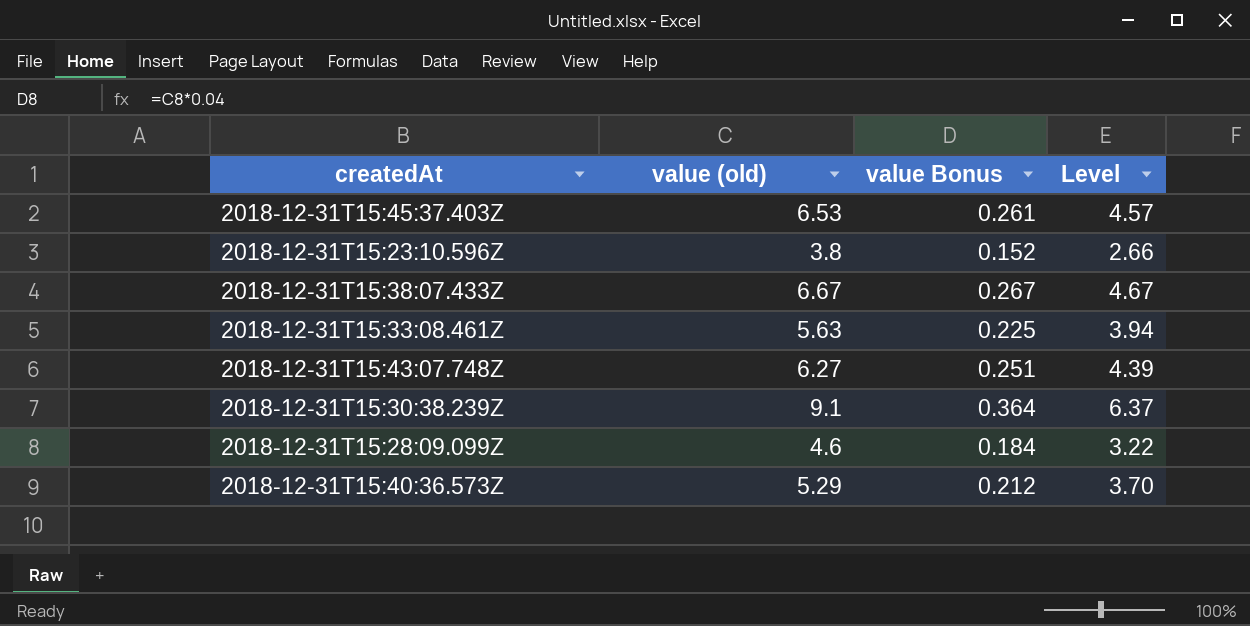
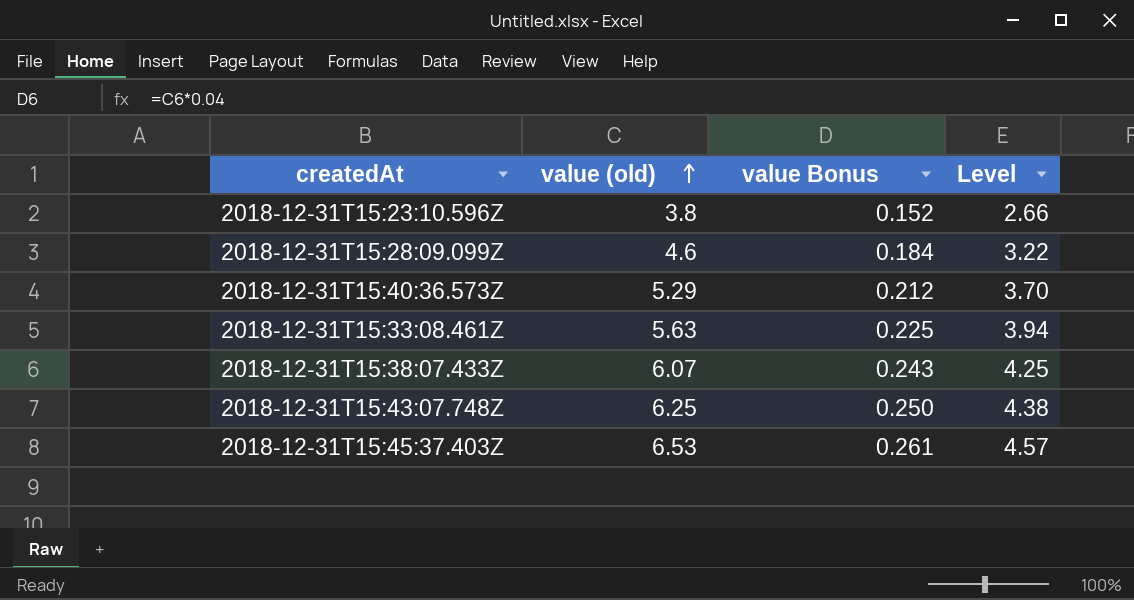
row order: none -> value (old) ascending
row 2018-12-31T15:30:38.239Z: 9.1 | 0.364 | 6.37 -> none
2018-12-31T15:38:07.433Z | value (old): 6.67 -> 6.07
2018-12-31T15:38:07.433Z | value Bonus: 0.267 -> 0.243
2018-12-31T15:38:07.433Z | Level: 4.67 -> 4.25
2018-12-31T15:43:07.748Z | value (old): 6.27 -> 6.25
2018-12-31T15:43:07.748Z | value Bonus: 0.251 -> 0.250
2018-12-31T15:43:07.748Z | Level: 4.39 -> 4.38

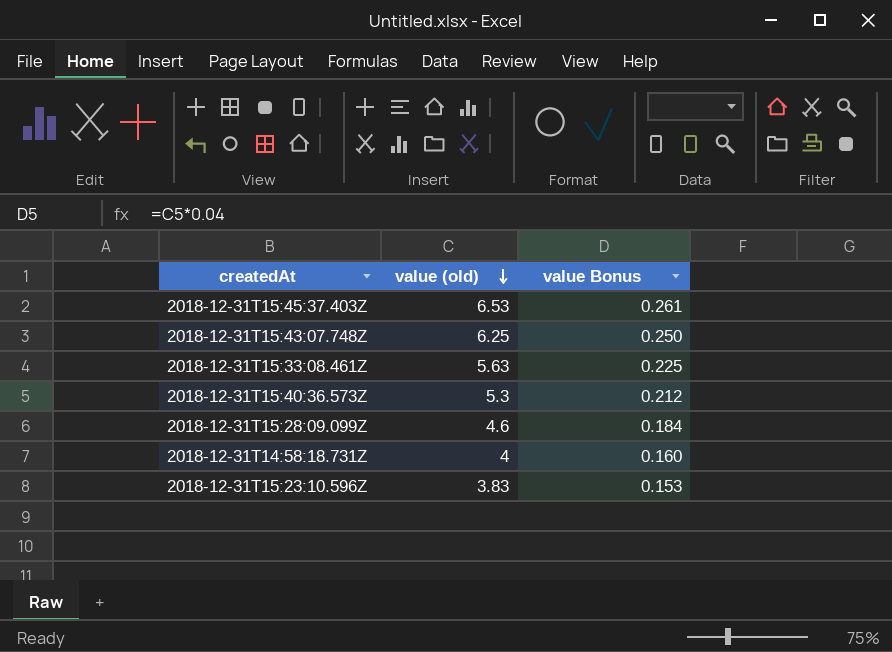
row order: value (old) ascending -> value (old) descending
column Level | formula: [value (old)] * 0.7 -> none
row 2018-12-31T15:38:07.433Z: 6.07 | 0.243 | 4.25 -> none
2018-12-31T15:40:36.573Z | value (old): 5.29 -> 5.3
row 2018-12-31T14:58:18.731Z: none -> 4 | 0.160
2018-12-31T15:23:10.596Z | value (old): 3.8 -> 3.83
2018-12-31T15:23:10.596Z | value Bonus: 0.152 -> 0.153

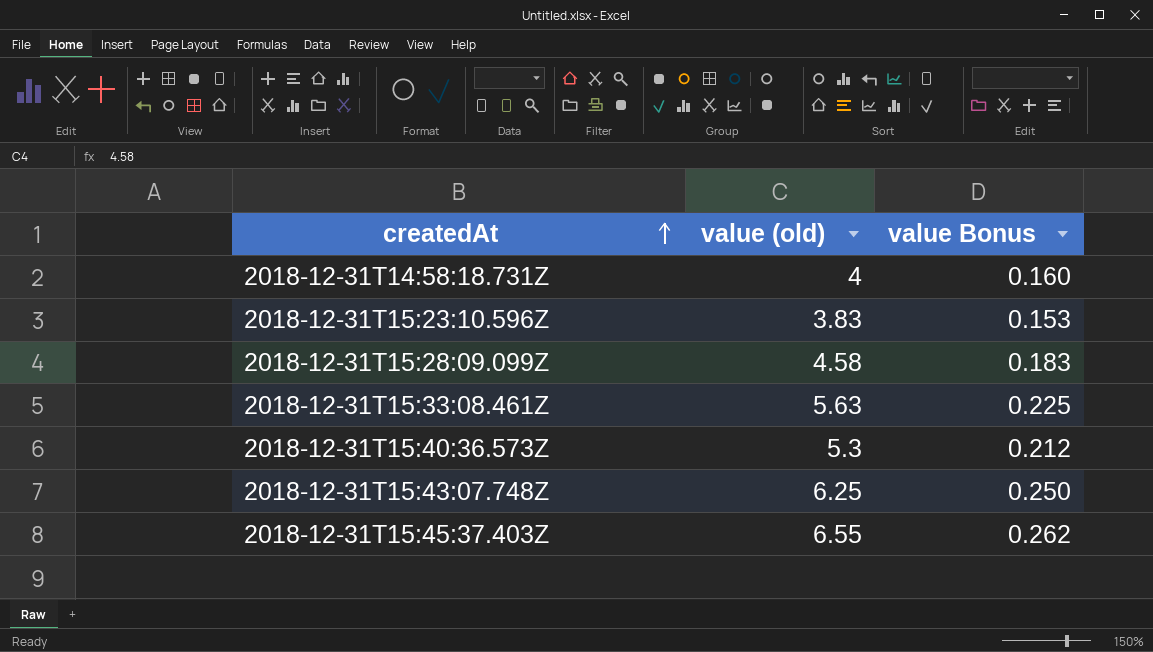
row order: value (old) descending -> createdAt ascending
2018-12-31T15:28:09.099Z | value (old): 4.6 -> 4.58
2018-12-31T15:28:09.099Z | value Bonus: 0.184 -> 0.183
2018-12-31T15:45:37.403Z | value (old): 6.53 -> 6.55
2018-12-31T15:45:37.403Z | value Bonus: 0.261 -> 0.262

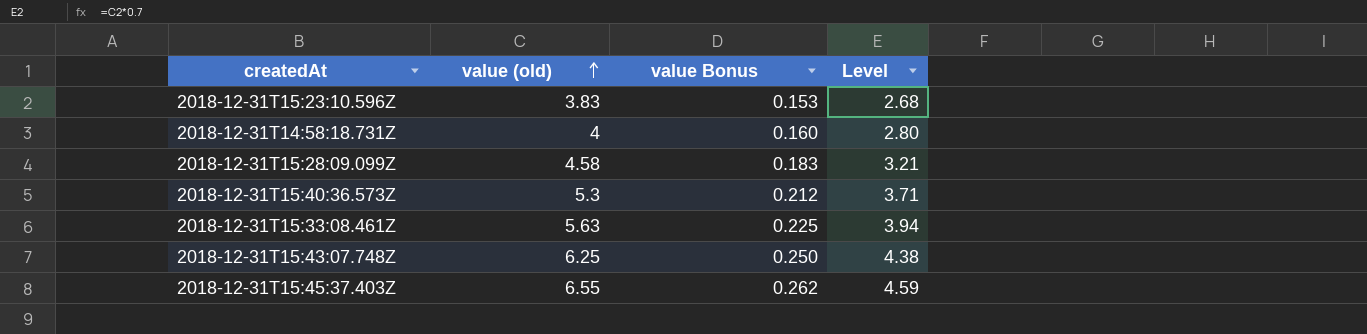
row order: createdAt ascending -> value (old) ascending
column Level | formula: none -> [value (old)] * 0.7

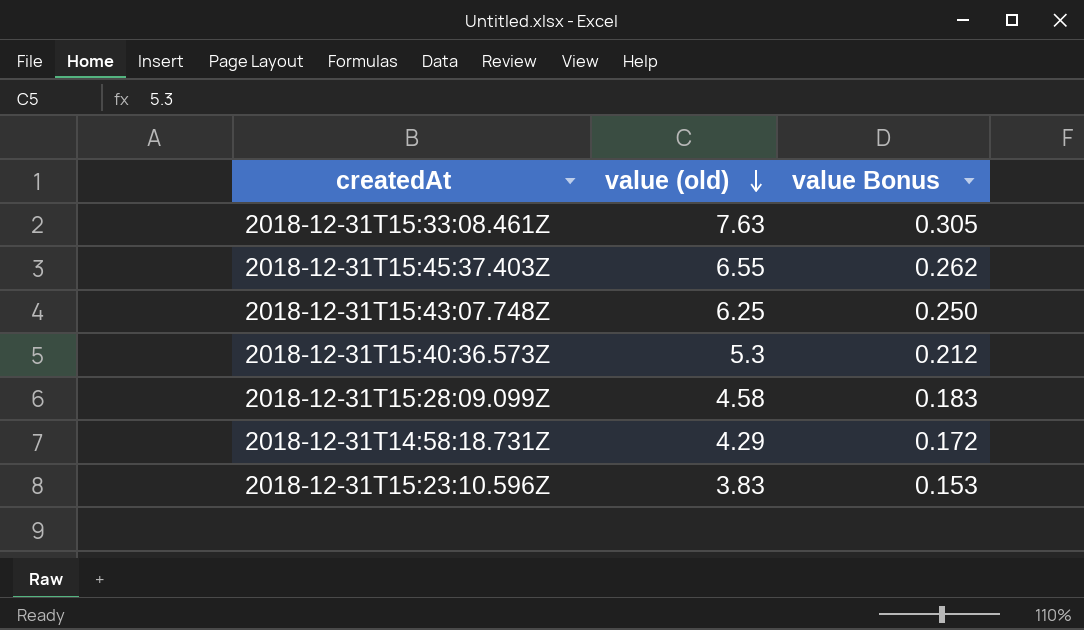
row order: value (old) ascending -> value (old) descending
column Level | formula: [value (old)] * 0.7 -> none
2018-12-31T15:33:08.461Z | value (old): 5.63 -> 7.63
2018-12-31T15:33:08.461Z | value Bonus: 0.225 -> 0.305
2018-12-31T14:58:18.731Z | value (old): 4 -> 4.29
2018-12-31T14:58:18.731Z | value Bonus: 0.160 -> 0.172

